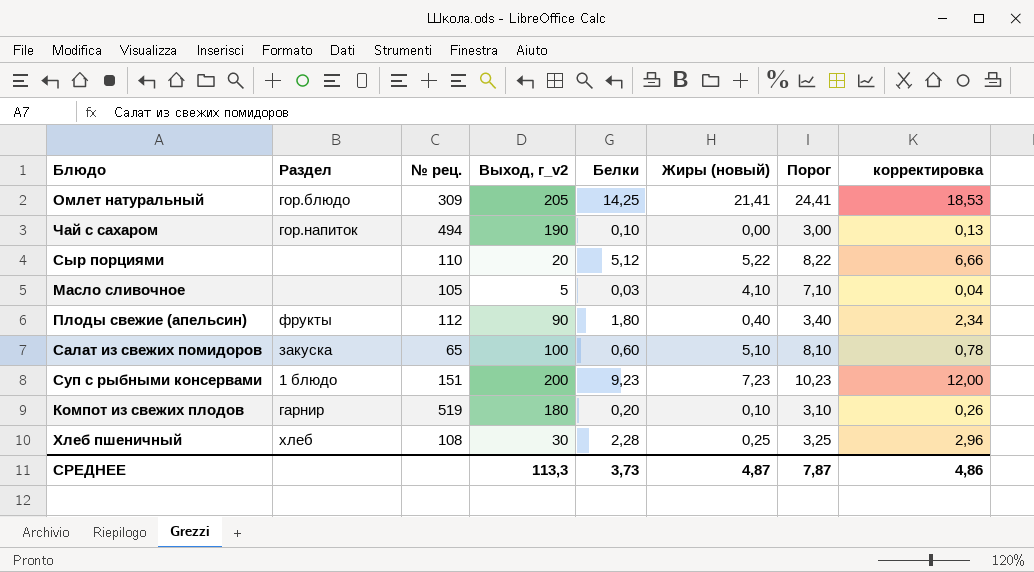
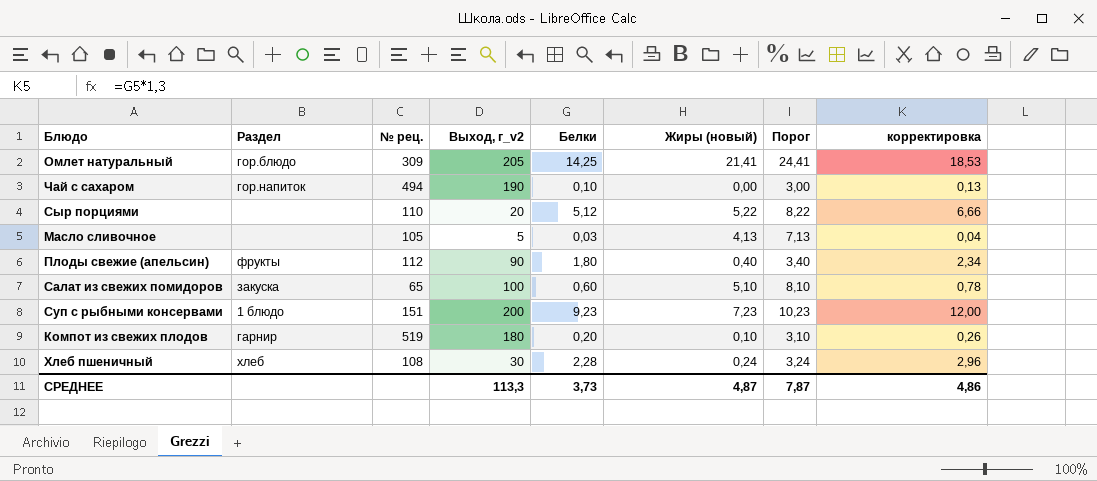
Масло сливочное | Жиры (новый): 4,10 -> 4,13
Масло сливочное | Порог: 7,10 -> 7,13
Хлеб пшеничный | Жиры (новый): 0,25 -> 0,24
Хлеб пшеничный | Порог: 3,25 -> 3,24

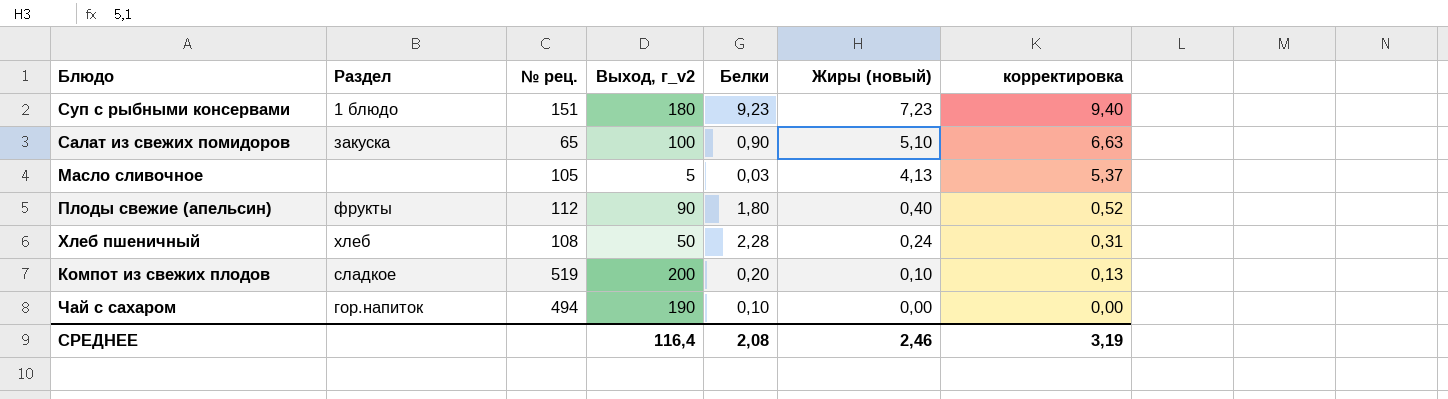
row order: none -> Жиры (новый) descending
column Порог | formula: [Жиры (новый)] + 3 -> none
column корректировка | formula: [Белки] * 1,3 -> [Жиры (новый)] * 1,3
row Омлет натуральный: гор.блюдо | 309 | 205 | 14,25 | 21,41 | 24,41 | 18,53 -> none
row Сыр порциями: none | 110 | 20 | 5,12 | 5,22 | 8,22 | 6,66 -> none
Суп с рыбными консервами | Выход, г_v2: 200 -> 180
Салат из свежих помидоров | Белки: 0,60 -> 0,90
Хлеб пшеничный | Выход, г_v2: 30 -> 50
Компот из свежих плодов | Раздел: гарнир -> сладкое
Компот из свежих плодов | Выход, г_v2: 180 -> 200
СРЕДНЕЕ | Выход, г_v2: 113,3 -> 116,4
СРЕДНЕЕ | Белки: 3,73 -> 2,08
СРЕДНЕЕ | Жиры (новый): 4,87 -> 2,46
СРЕДНЕЕ | корректировка: 4,86 -> 3,19

